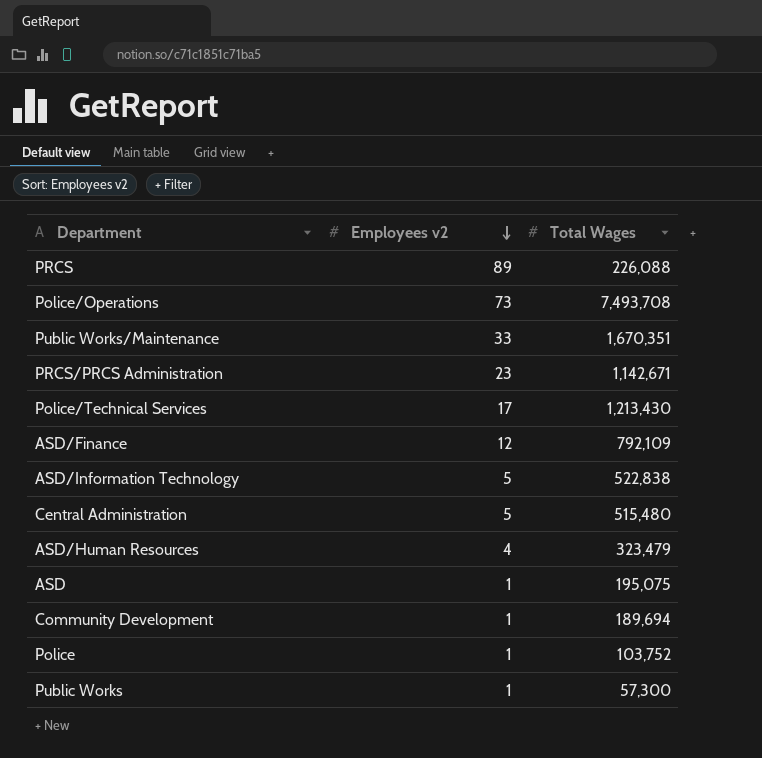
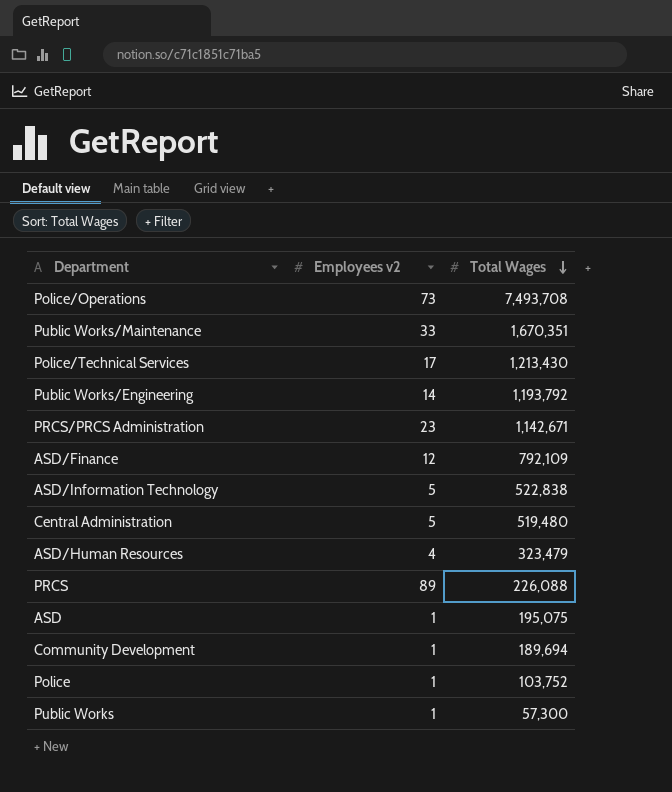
row order: Employees v2 descending -> Total Wages descending
row Public Works/Engineering: none -> 14 | 1,193,792
Central Administration | Total Wages: 515,480 -> 519,480

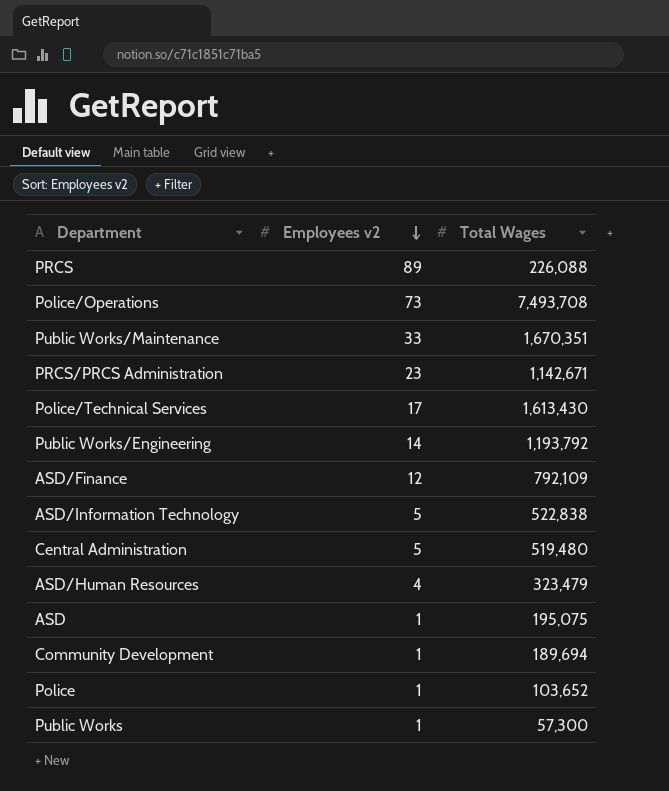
row order: Total Wages descending -> Employees v2 descending
Police/Technical Services | Total Wages: 1,213,430 -> 1,613,430
Police | Total Wages: 103,752 -> 103,652

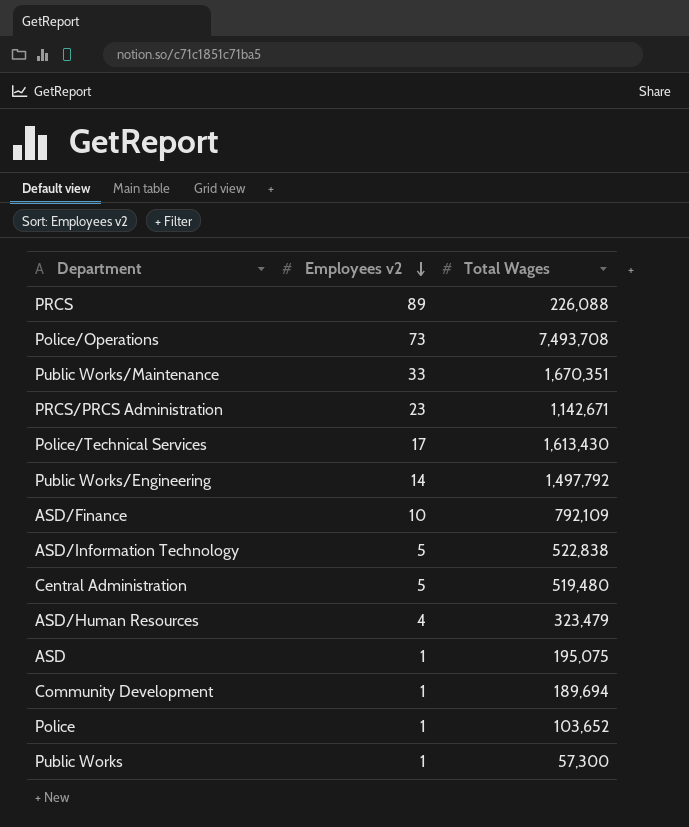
Public Works/Engineering | Total Wages: 1,193,792 -> 1,497,792
ASD/Finance | Employees v2: 12 -> 10

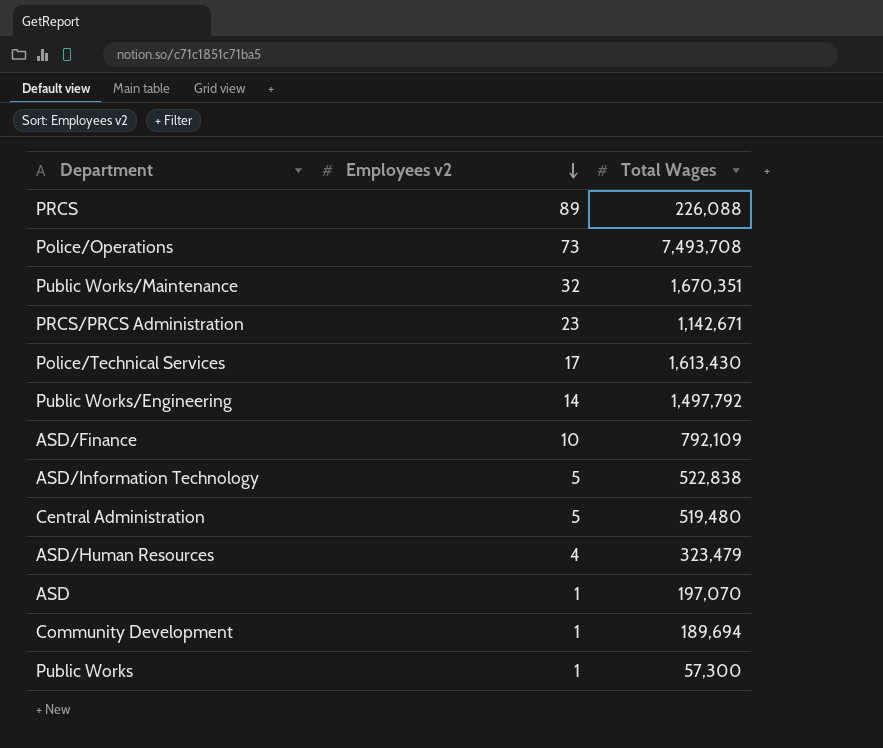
row Police: 1 | 103,652 -> none
Public Works/Maintenance | Employees v2: 33 -> 32
ASD | Total Wages: 195,075 -> 197,070

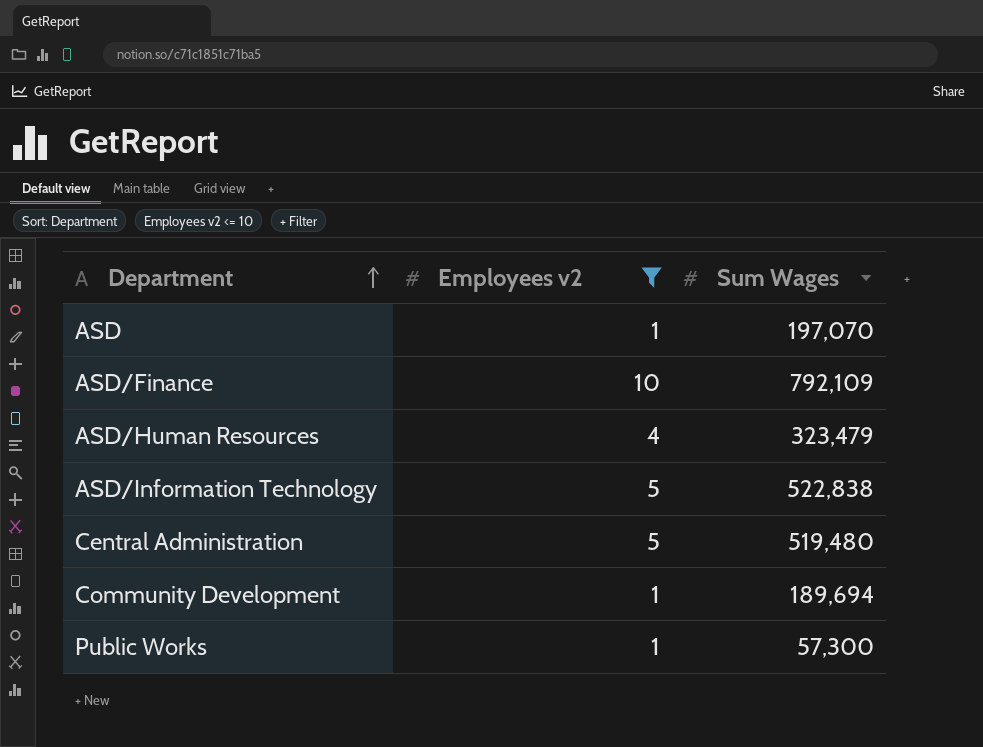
filter: none -> Employees v2 <= 10
row order: Employees v2 descending -> Department ascending
column name: Total Wages -> Sum Wages

